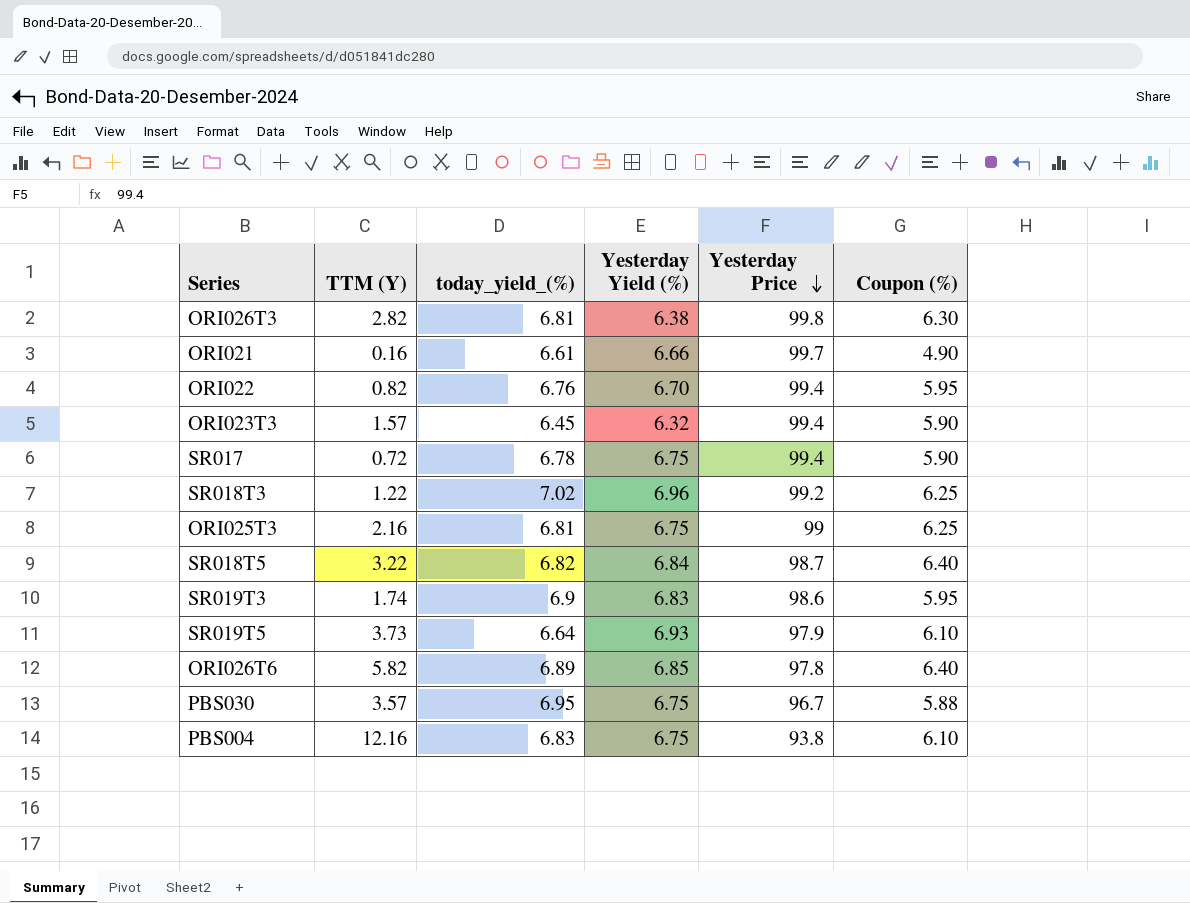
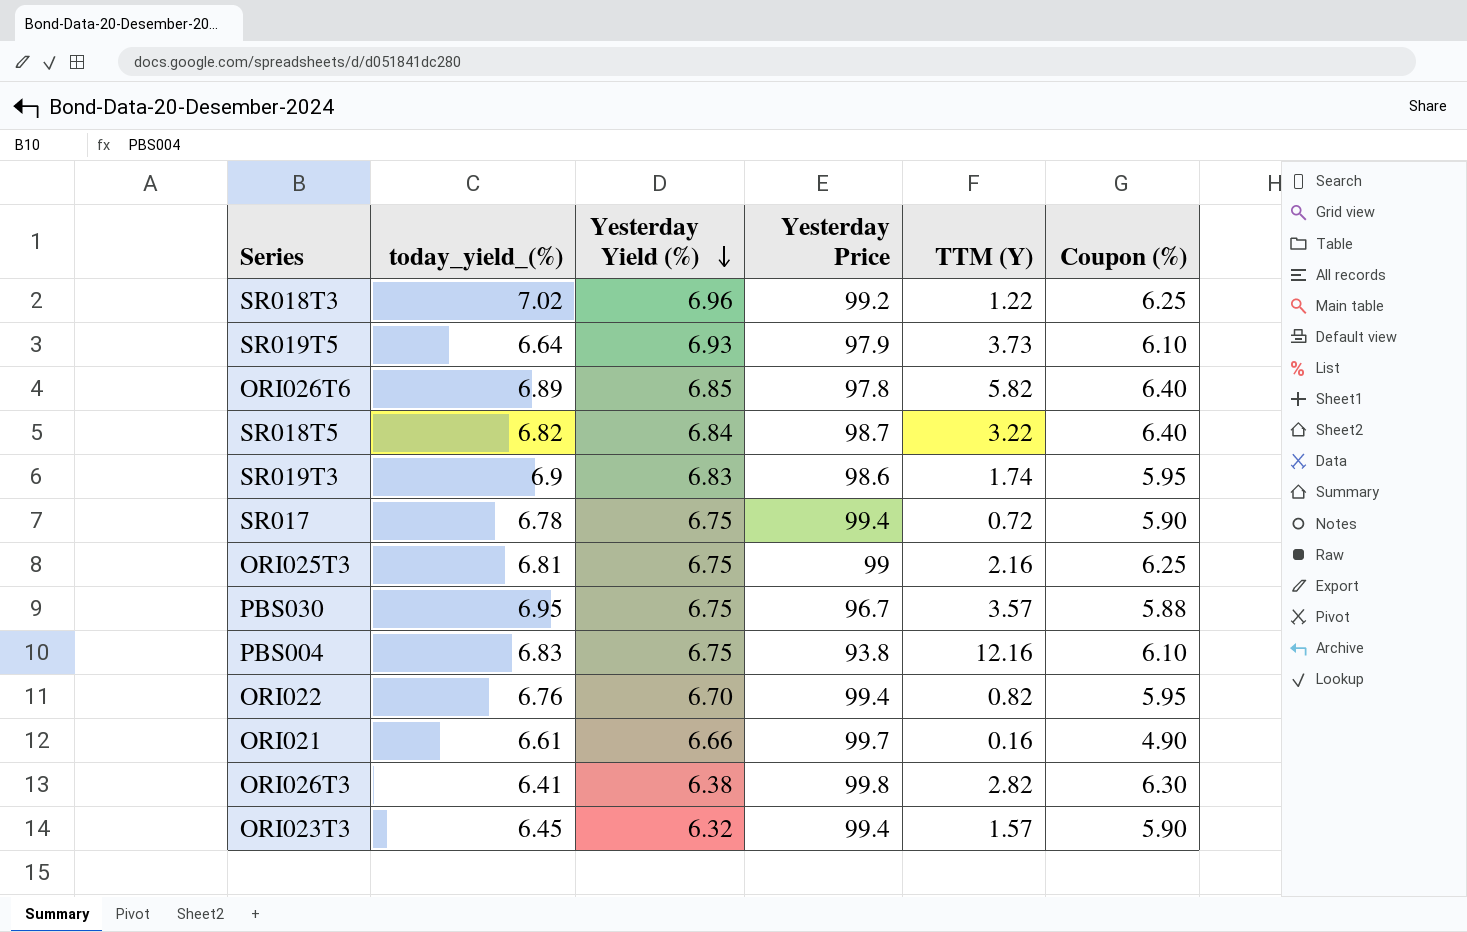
row order: Yesterday Price descending -> Yesterday Yield (%) descending
column TTM (Y) | position: 2 -> 5
ORI026T3 | today_yield_(%): 6.81 -> 6.41

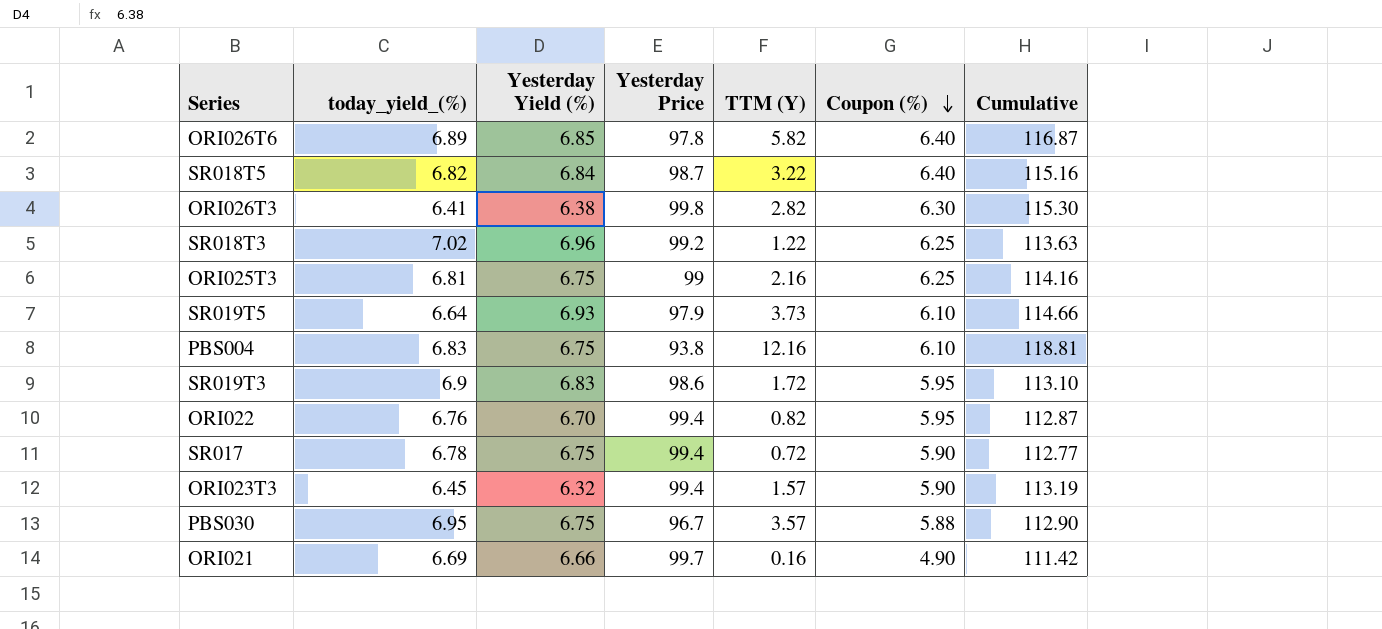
row order: Yesterday Yield (%) descending -> Coupon (%) descending
column Cumulative | formula: none -> [Yesterday Yield (%)] + [Yesterday Price] + [TTM (Y)] + [Coupon (%)]
SR019T3 | TTM (Y): 1.74 -> 1.72
ORI021 | today_yield_(%): 6.61 -> 6.69

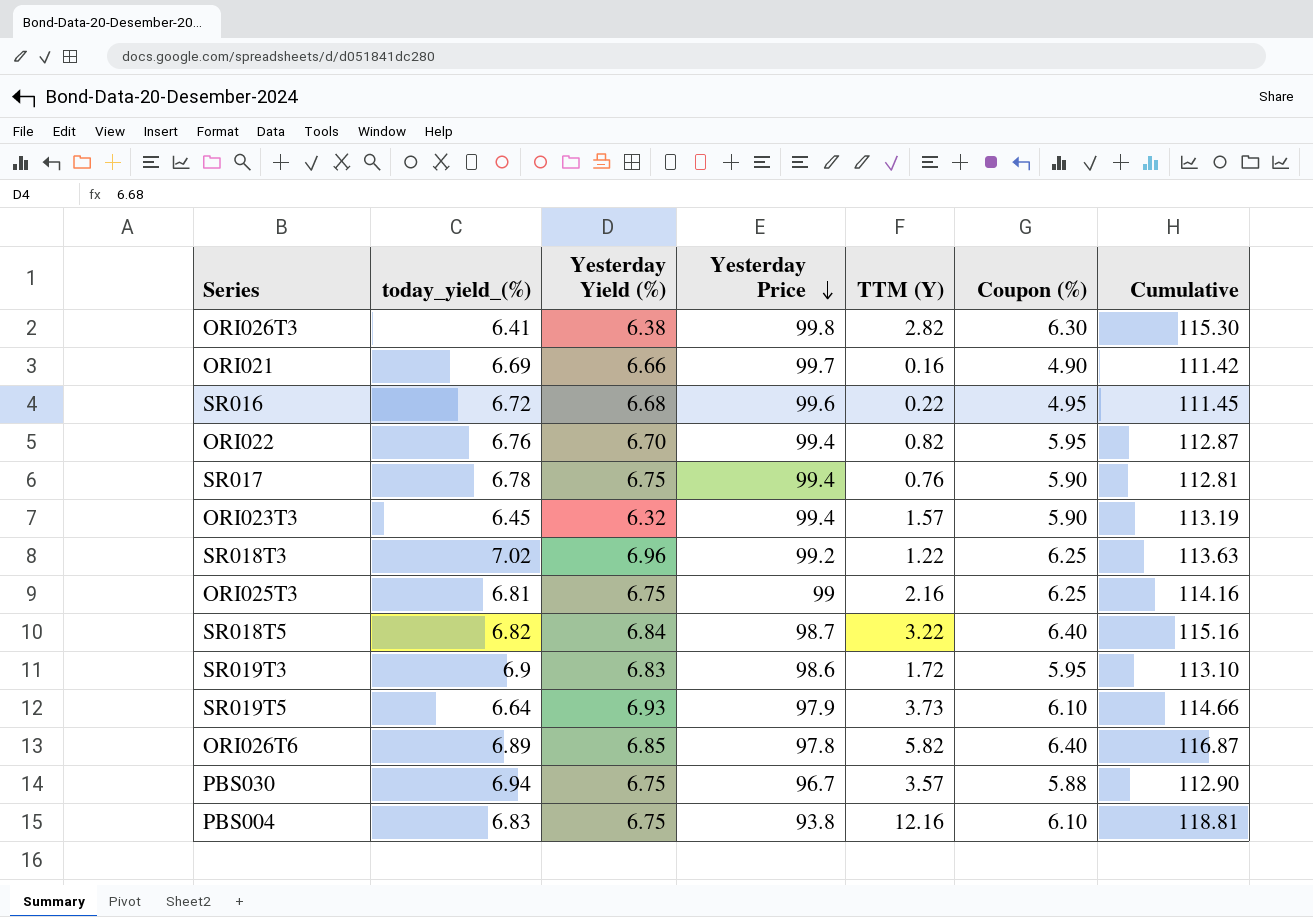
row order: Coupon (%) descending -> Yesterday Price descending
row SR016: none -> 6.72 | 6.68 | 99.6 | 0.22 | 4.95 | 111.45
SR017 | TTM (Y): 0.72 -> 0.76
SR017 | Cumulative: 112.77 -> 112.81
PBS030 | today_yield_(%): 6.95 -> 6.94

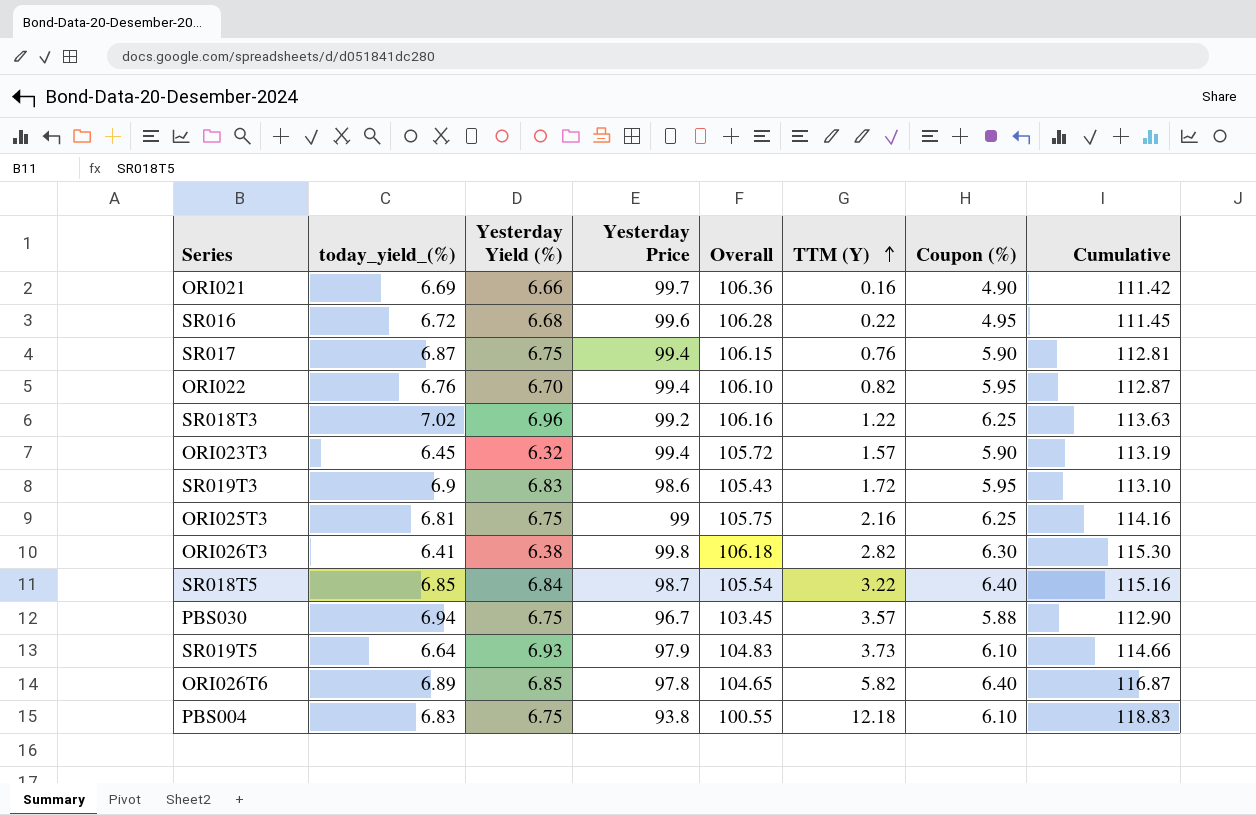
row order: Yesterday Price descending -> TTM (Y) ascending
column Overall | formula: none -> [Yesterday Yield (%)] + [Yesterday Price]
SR017 | today_yield_(%): 6.78 -> 6.87
SR018T5 | today_yield_(%): 6.82 -> 6.85
PBS004 | TTM (Y): 12.16 -> 12.18
PBS004 | Cumulative: 118.81 -> 118.83

